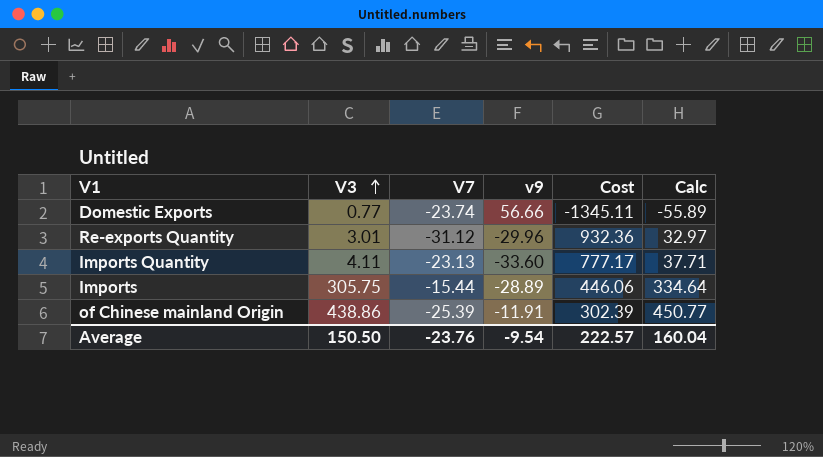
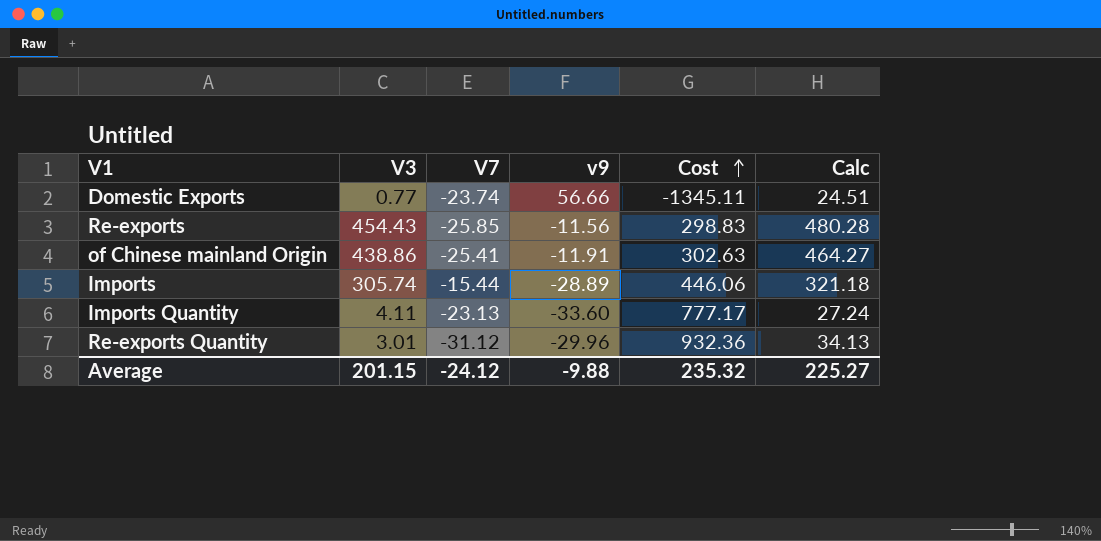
row order: V3 ascending -> Cost ascending
column Calc | formula: [V3] - [v9] -> [V3] - [V7]
row Re-exports: none -> 454.43 | -25.85 | -11.56 | 298.83 | 480.28
of Chinese mainland Origin | V7: -25.39 -> -25.41
of Chinese mainland Origin | Cost: 302.39 -> 302.63
Imports | V3: 305.75 -> 305.74
Average | V3: 150.50 -> 201.15
Average | V7: -23.76 -> -24.12
Average | v9: -9.54 -> -9.88
Average | Cost: 222.57 -> 235.32
Average | Calc: 160.04 -> 225.27

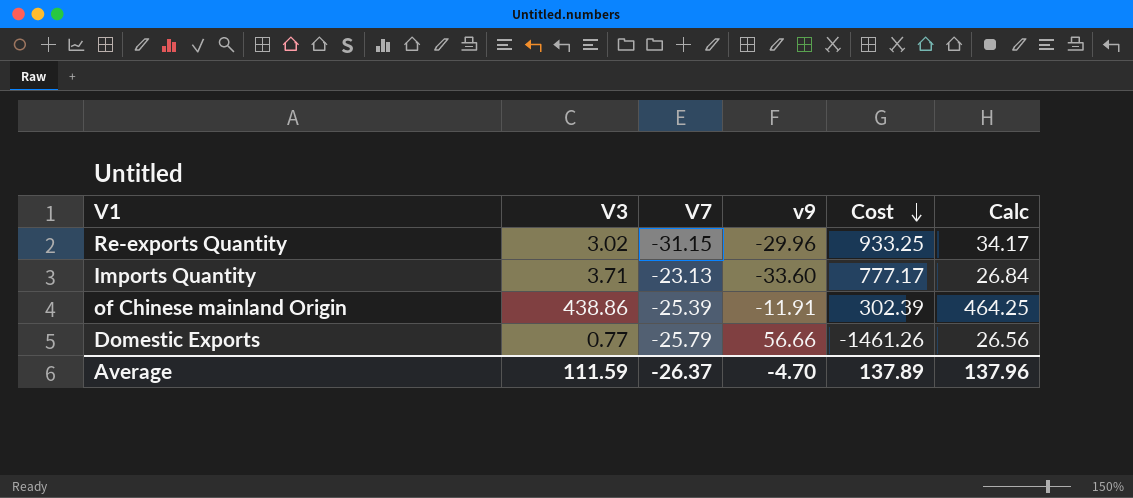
row order: Cost ascending -> Cost descending
row Re-exports: 454.43 | -25.85 | -11.56 | 298.83 | 480.28 -> none
row Imports: 305.74 | -15.44 | -28.89 | 446.06 | 321.18 -> none
Re-exports Quantity | V3: 3.01 -> 3.02
Re-exports Quantity | V7: -31.12 -> -31.15
Re-exports Quantity | Cost: 932.36 -> 933.25
Re-exports Quantity | Calc: 34.13 -> 34.17
Imports Quantity | V3: 4.11 -> 3.71
Imports Quantity | Calc: 27.24 -> 26.84
of Chinese mainland Origin | V7: -25.41 -> -25.39
of Chinese mainland Origin | Cost: 302.63 -> 302.39
of Chinese mainland Origin | Calc: 464.27 -> 464.25
Domestic Exports | V7: -23.74 -> -25.79
Domestic Exports | Cost: -1345.11 -> -1461.26
Domestic Exports | Calc: 24.51 -> 26.56
Average | V3: 201.15 -> 111.59
Average | V7: -24.12 -> -26.37
Average | v9: -9.88 -> -4.70
Average | Cost: 235.32 -> 137.89
Average | Calc: 225.27 -> 137.96

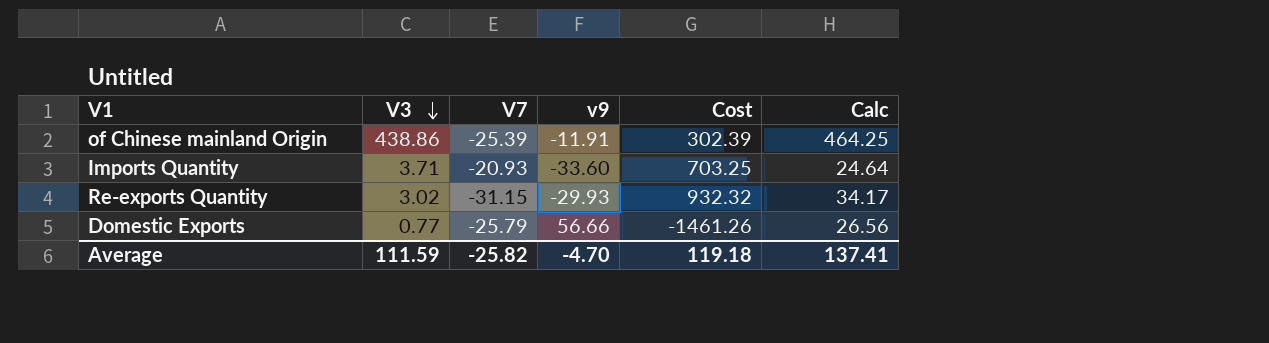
row order: Cost descending -> V3 descending
Imports Quantity | V7: -23.13 -> -20.93
Imports Quantity | Cost: 777.17 -> 703.25
Imports Quantity | Calc: 26.84 -> 24.64
Re-exports Quantity | v9: -29.96 -> -29.93
Re-exports Quantity | Cost: 933.25 -> 932.32
Average | V7: -26.37 -> -25.82
Average | Cost: 137.89 -> 119.18
Average | Calc: 137.96 -> 137.41

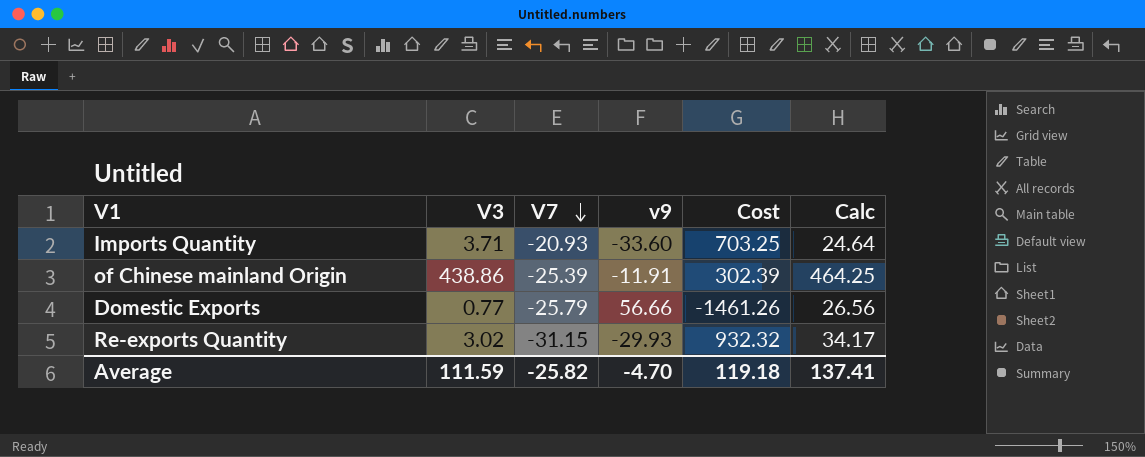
row order: V3 descending -> V7 descending

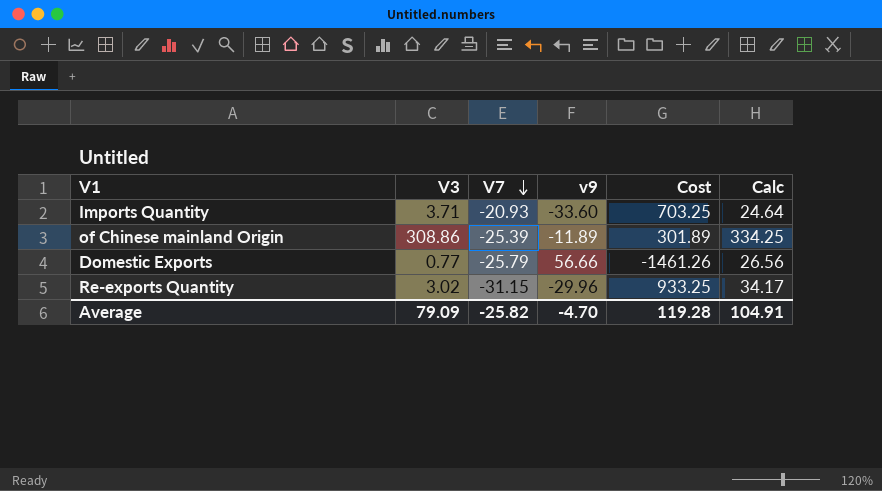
of Chinese mainland Origin | V3: 438.86 -> 308.86
of Chinese mainland Origin | v9: -11.91 -> -11.89
of Chinese mainland Origin | Cost: 302.39 -> 301.89
of Chinese mainland Origin | Calc: 464.25 -> 334.25
Re-exports Quantity | v9: -29.93 -> -29.96
Re-exports Quantity | Cost: 932.32 -> 933.25
Average | V3: 111.59 -> 79.09
Average | Cost: 119.18 -> 119.28
Average | Calc: 137.41 -> 104.91

